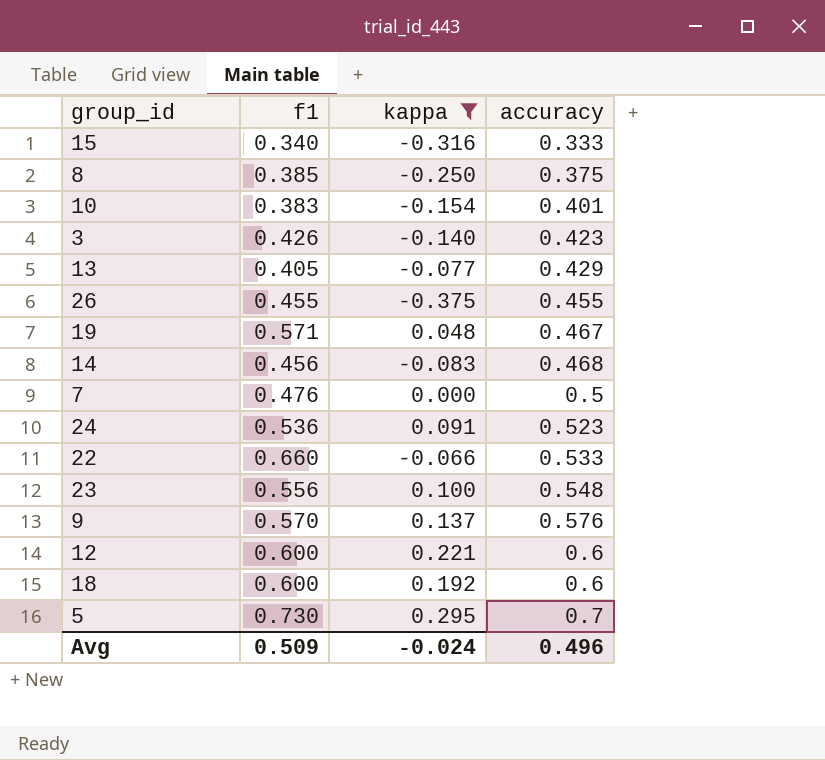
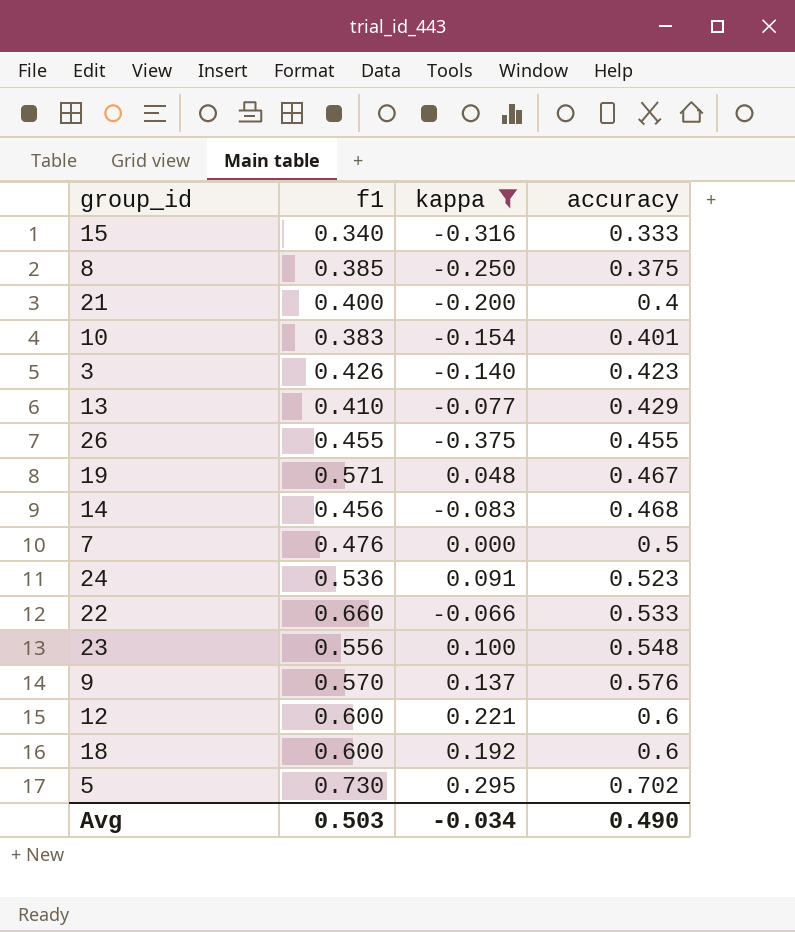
row 21: none -> 0.400 | -0.200 | 0.4
13 | f1: 0.405 -> 0.410
5 | accuracy: 0.7 -> 0.702
Avg | f1: 0.509 -> 0.503
Avg | kappa: -0.024 -> -0.034
Avg | accuracy: 0.496 -> 0.490

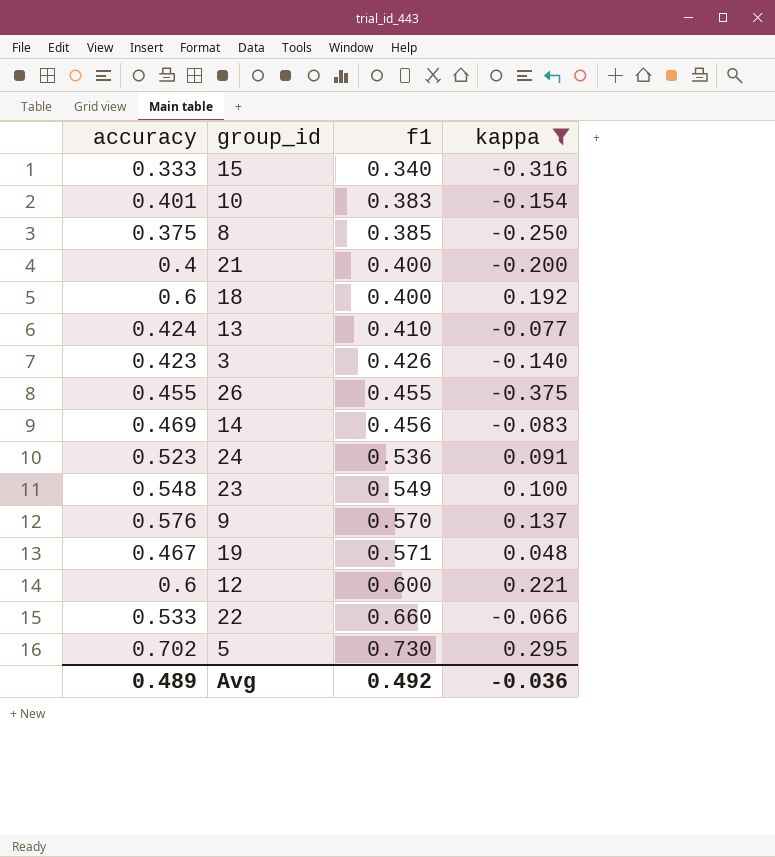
row order: accuracy ascending -> f1 ascending
column accuracy | position: 4 -> 1
row 7: 0.476 | 0.000 | 0.5 -> none
18 | f1: 0.600 -> 0.400
13 | accuracy: 0.429 -> 0.424
14 | accuracy: 0.468 -> 0.469
23 | f1: 0.556 -> 0.549
Avg | accuracy: 0.490 -> 0.489
Avg | f1: 0.503 -> 0.492
Avg | kappa: -0.034 -> -0.036

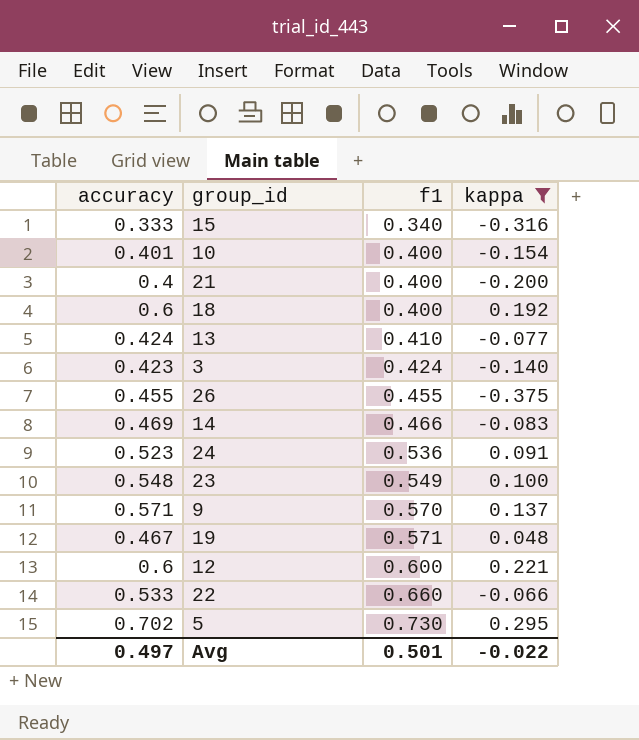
row 8: 0.375 | 0.385 | -0.250 -> none
10 | f1: 0.383 -> 0.400
3 | f1: 0.426 -> 0.424
14 | f1: 0.456 -> 0.466
9 | accuracy: 0.576 -> 0.571
Avg | accuracy: 0.489 -> 0.497
Avg | f1: 0.492 -> 0.501
Avg | kappa: -0.036 -> -0.022

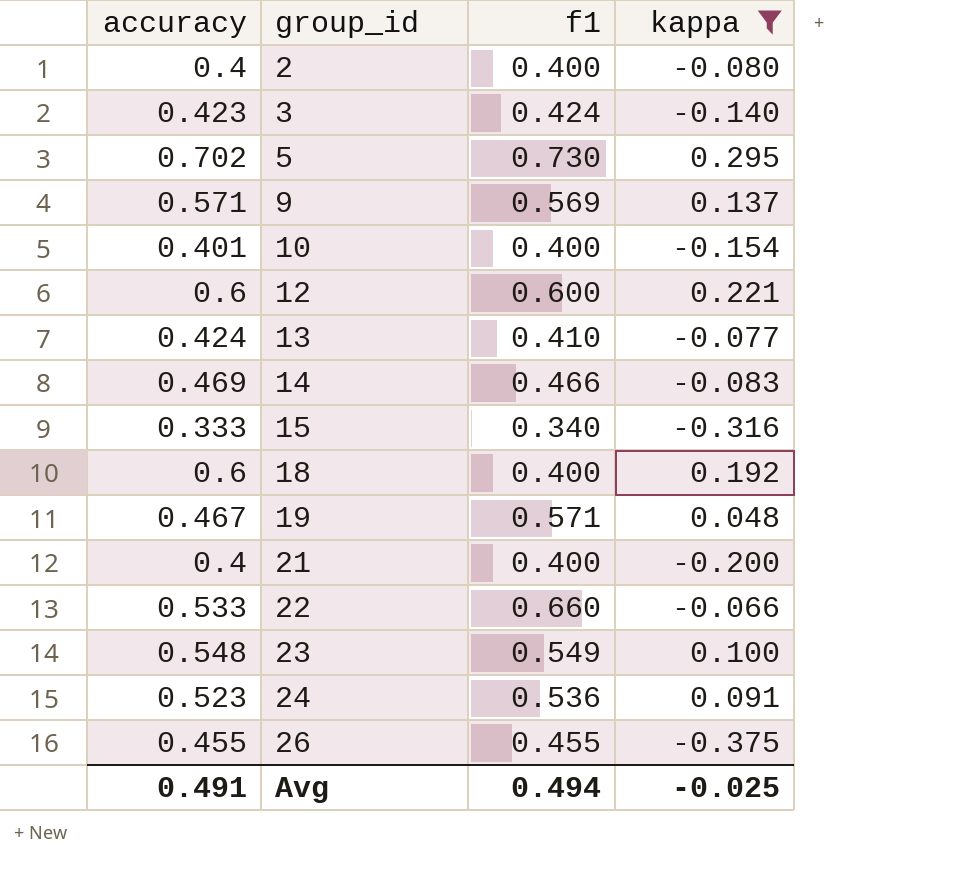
row order: f1 ascending -> group_id ascending
row 2: none -> 0.4 | 0.400 | -0.080
9 | f1: 0.570 -> 0.569
Avg | accuracy: 0.497 -> 0.491
Avg | f1: 0.501 -> 0.494
Avg | kappa: -0.022 -> -0.025

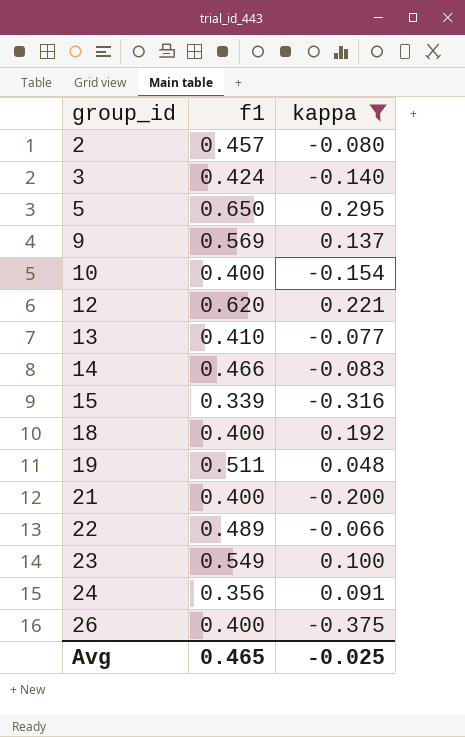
column accuracy | position: 1 -> none
2 | f1: 0.400 -> 0.457
5 | f1: 0.730 -> 0.650
12 | f1: 0.600 -> 0.620
15 | f1: 0.340 -> 0.339
19 | f1: 0.571 -> 0.511
22 | f1: 0.660 -> 0.489
24 | f1: 0.536 -> 0.356
26 | f1: 0.455 -> 0.400
Avg | f1: 0.494 -> 0.465

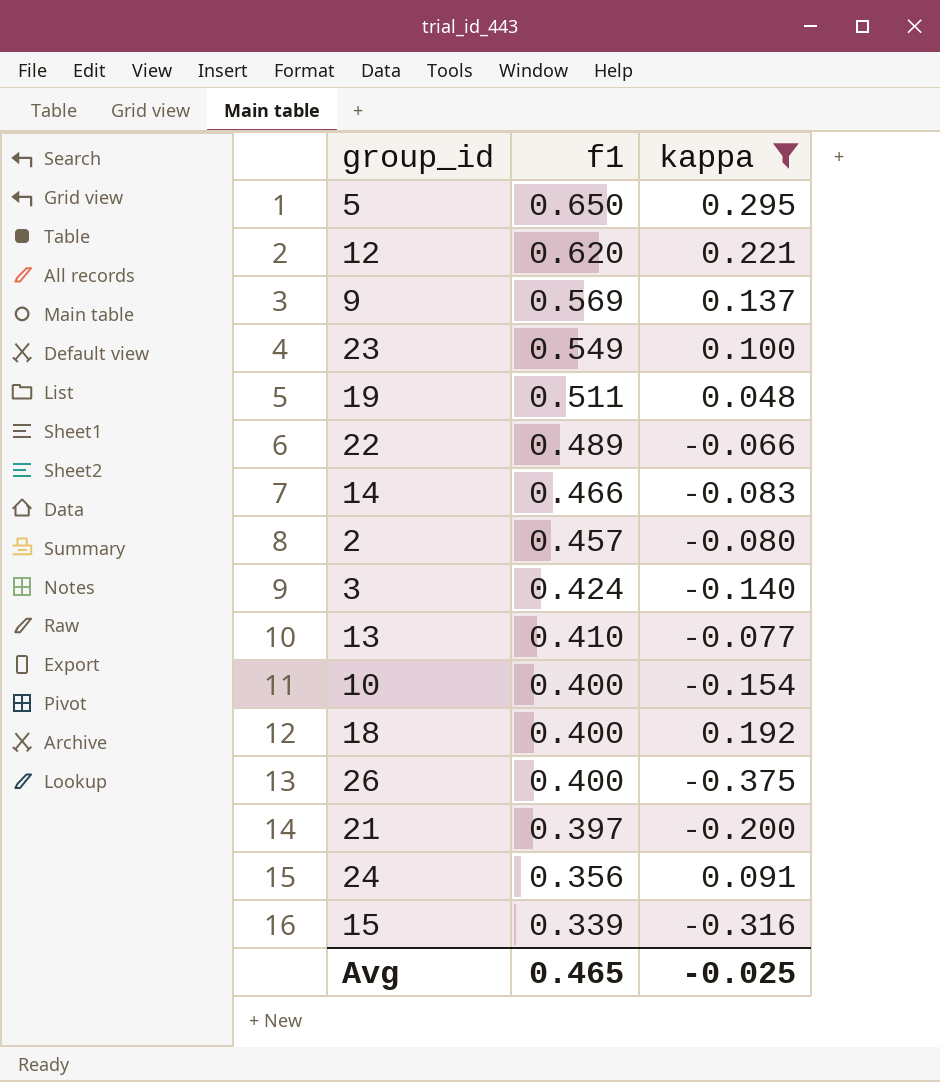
row order: group_id ascending -> f1 descending
21 | f1: 0.400 -> 0.397

